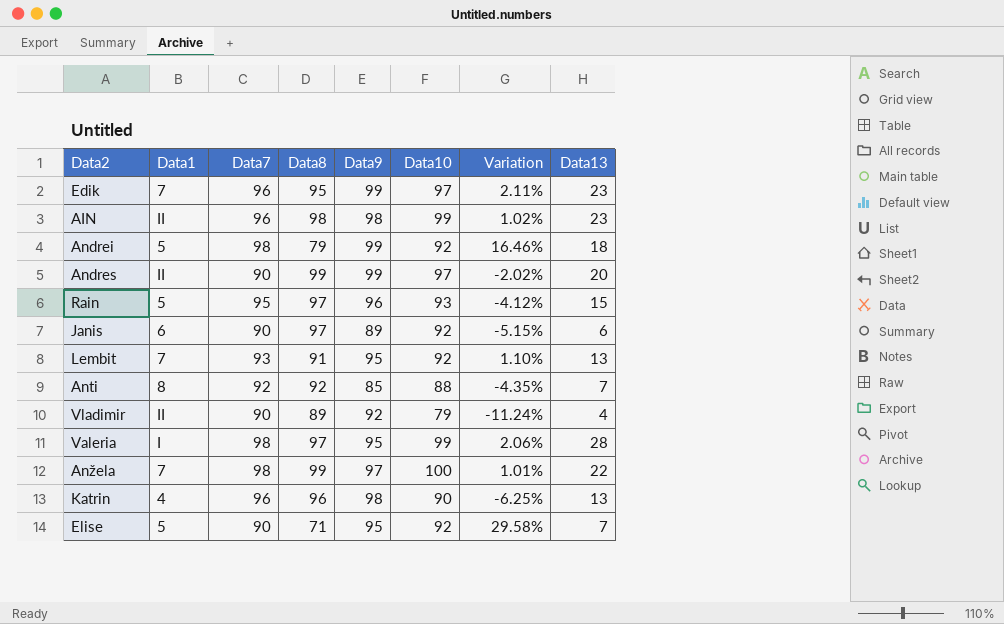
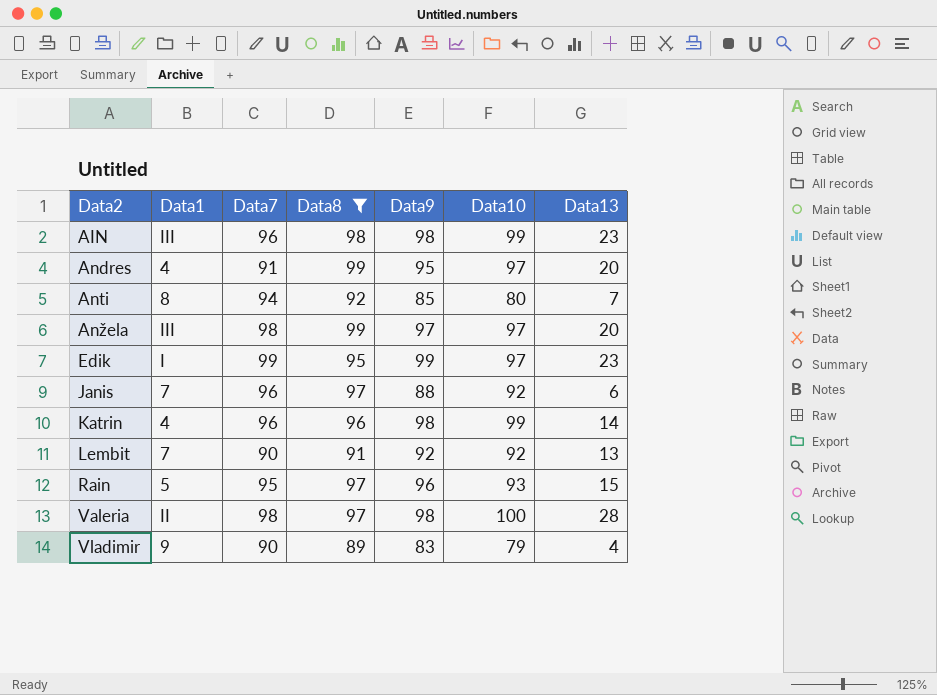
filter: none -> Data8 >= 89
row order: none -> Data2 ascending
column Variation | formula: ([Data10] - [Data8]) / [Data8] -> none
AIN | Data1: II -> III
Andres | Data1: II -> 4
Andres | Data7: 90 -> 91
Andres | Data9: 99 -> 95
Anti | Data7: 92 -> 94
Anti | Data10: 88 -> 80
Anžela | Data1: 7 -> III
Anžela | Data10: 100 -> 97
Anžela | Data13: 22 -> 20
Edik | Data1: 7 -> I
Edik | Data7: 96 -> 99
Janis | Data1: 6 -> 7
Janis | Data7: 90 -> 96
Janis | Data9: 89 -> 88
Katrin | Data10: 90 -> 99
Katrin | Data13: 13 -> 14
Lembit | Data7: 93 -> 90
Lembit | Data9: 95 -> 92
Valeria | Data1: I -> II
Valeria | Data9: 95 -> 98
Valeria | Data10: 99 -> 100
Vladimir | Data1: II -> 9
Vladimir | Data9: 92 -> 83

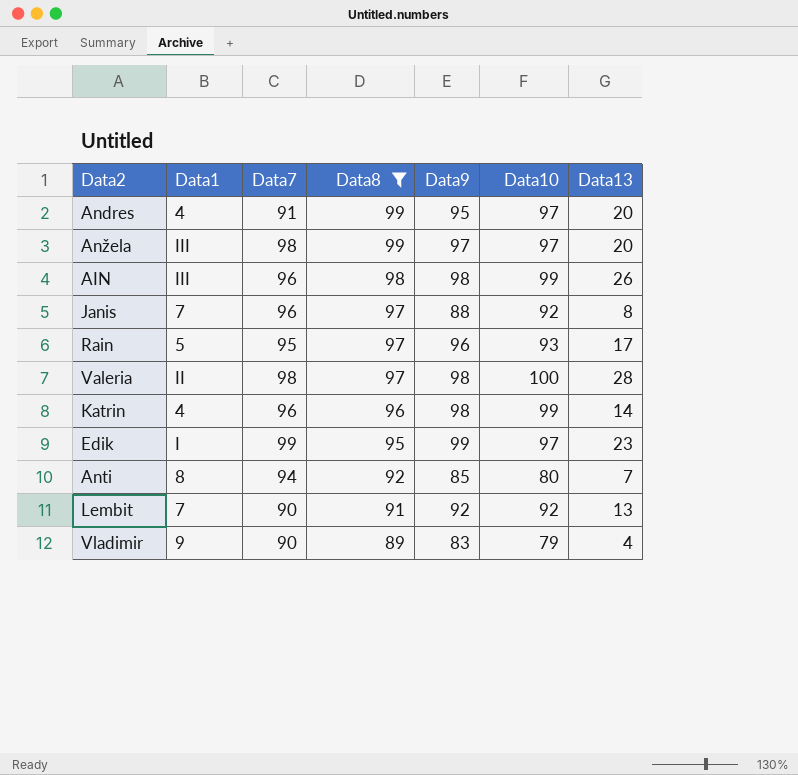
row order: Data2 ascending -> Data8 descending
AIN | Data13: 23 -> 26
Janis | Data13: 6 -> 8
Rain | Data13: 15 -> 17

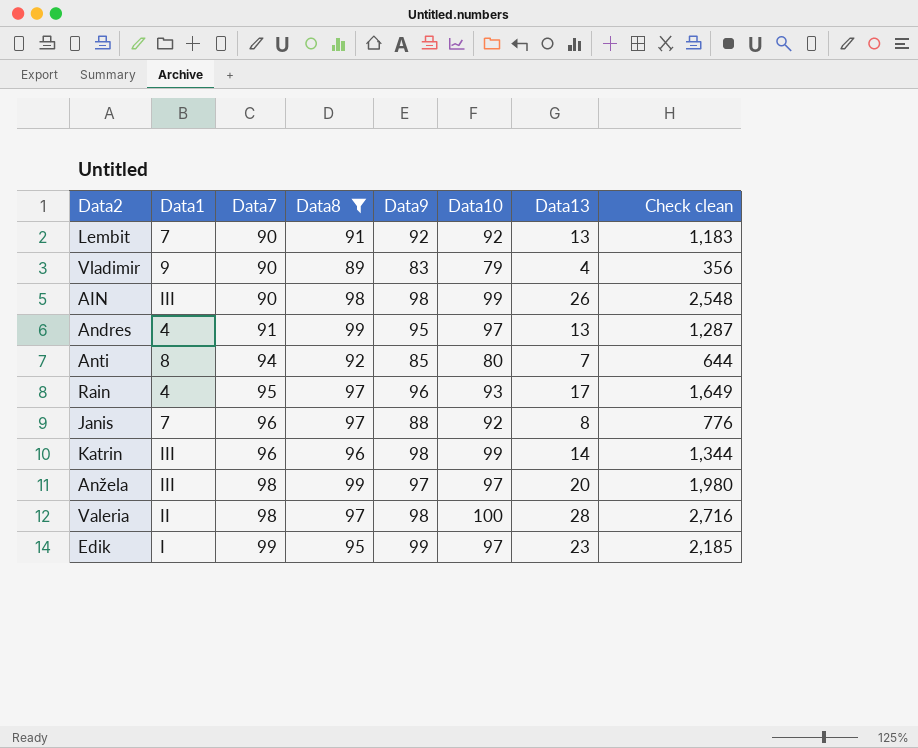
row order: Data8 descending -> Data7 ascending
column Check clean | formula: none -> [Data8] * [Data13]
AIN | Data7: 96 -> 90
Andres | Data13: 20 -> 13
Rain | Data1: 5 -> 4
Katrin | Data1: 4 -> III

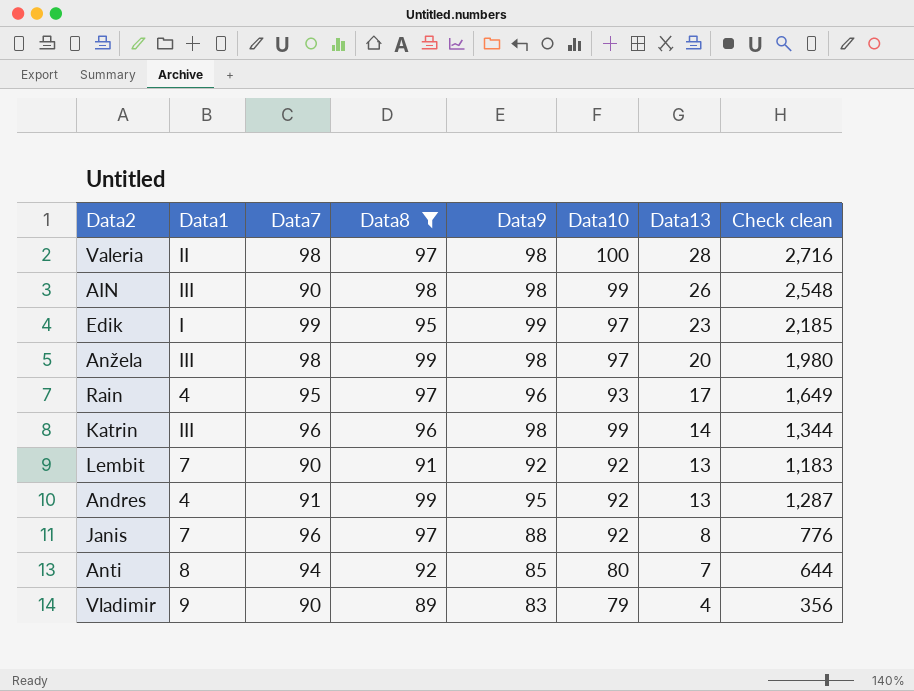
row order: Data7 ascending -> Data13 descending
Anžela | Data9: 97 -> 98
Andres | Data10: 97 -> 92

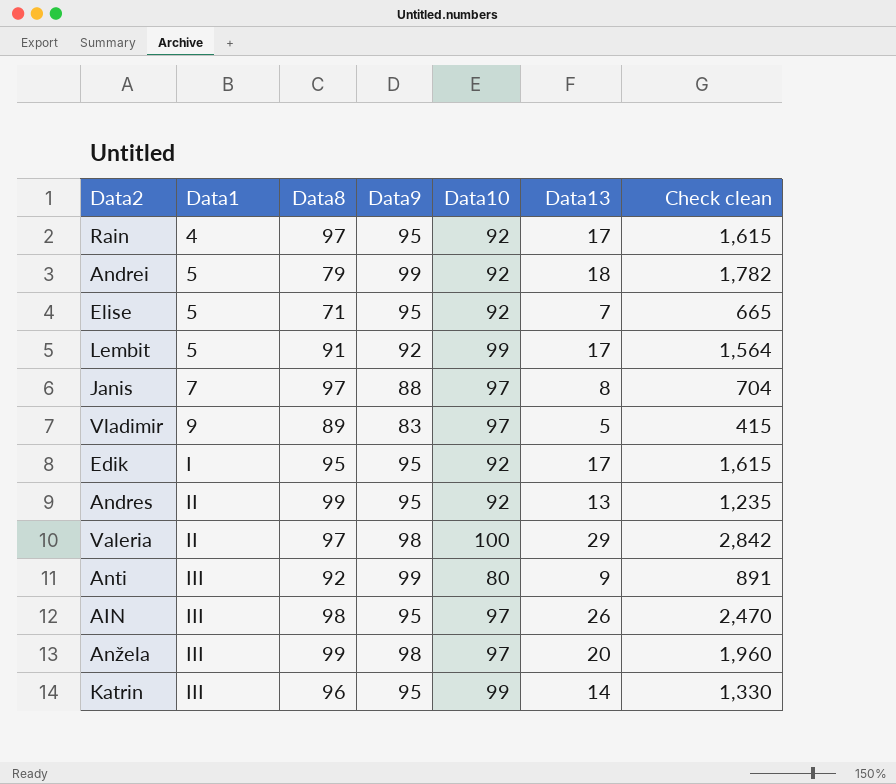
filter: Data8 >= 89 -> none
row order: Data13 descending -> Data1 ascending
column Data7 | position: 3 -> none
column Check clean | formula: [Data8] * [Data13] -> [Data9] * [Data13]
Rain | Data9: 96 -> 95
Rain | Data10: 93 -> 92
Lembit | Data1: 7 -> 5
Lembit | Data10: 92 -> 99
Lembit | Data13: 13 -> 17
Janis | Data10: 92 -> 97
Vladimir | Data10: 79 -> 97
Vladimir | Data13: 4 -> 5
Edik | Data9: 99 -> 95
Edik | Data10: 97 -> 92
Edik | Data13: 23 -> 17
Andres | Data1: 4 -> II
Valeria | Data13: 28 -> 29
Anti | Data1: 8 -> III
Anti | Data9: 85 -> 99
Anti | Data13: 7 -> 9
AIN | Data9: 98 -> 95
AIN | Data10: 99 -> 97
Katrin | Data9: 98 -> 95

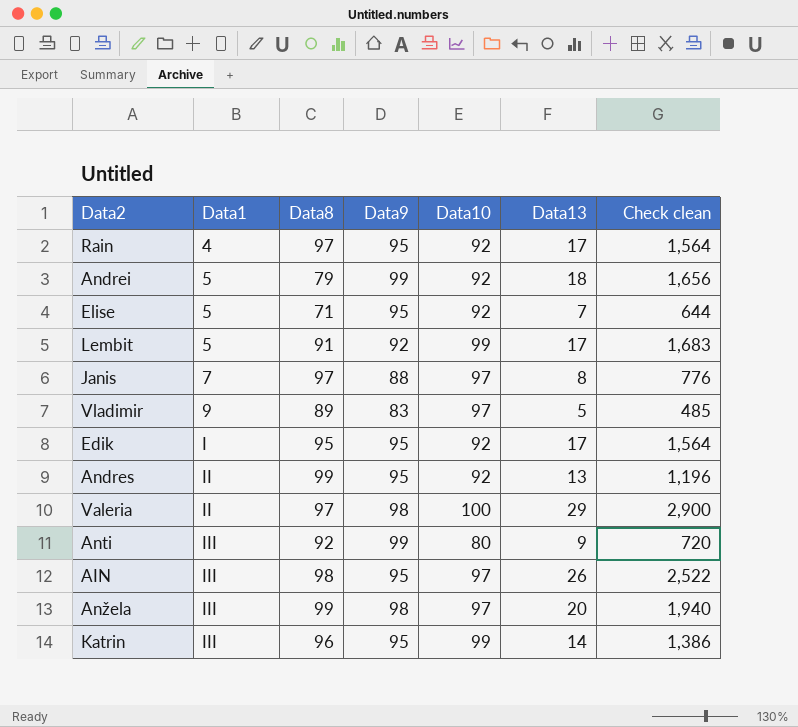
column Check clean | formula: [Data9] * [Data13] -> [Data10] * [Data13]

